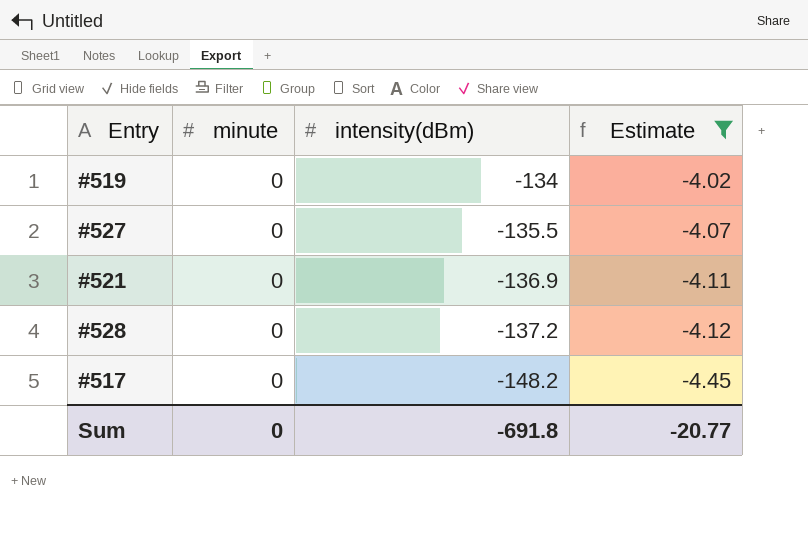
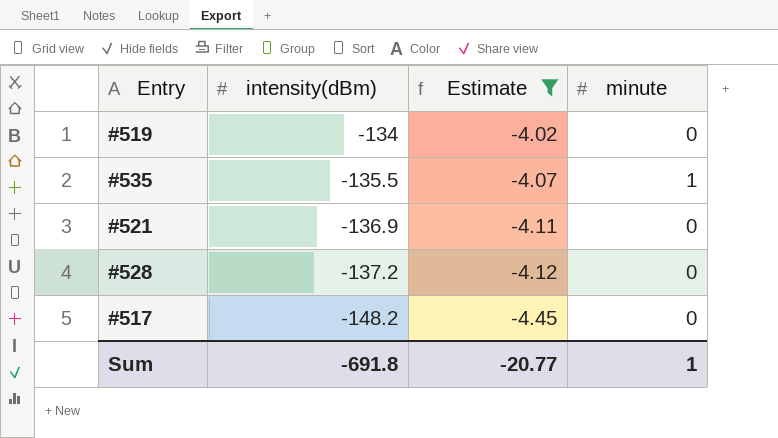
column minute | position: 2 -> 4
row #527: 0 | -135.5 | -4.07 -> none
row #535: none -> -135.5 | -4.07 | 1
Sum | minute: 0 -> 1

